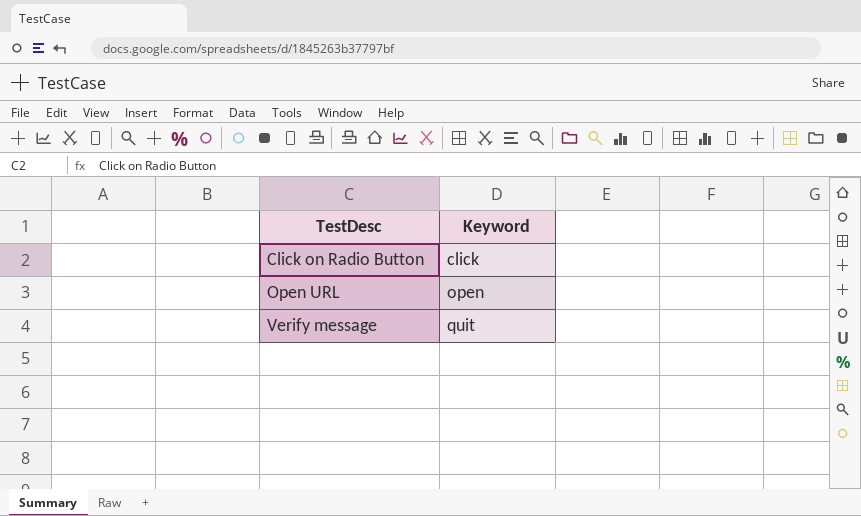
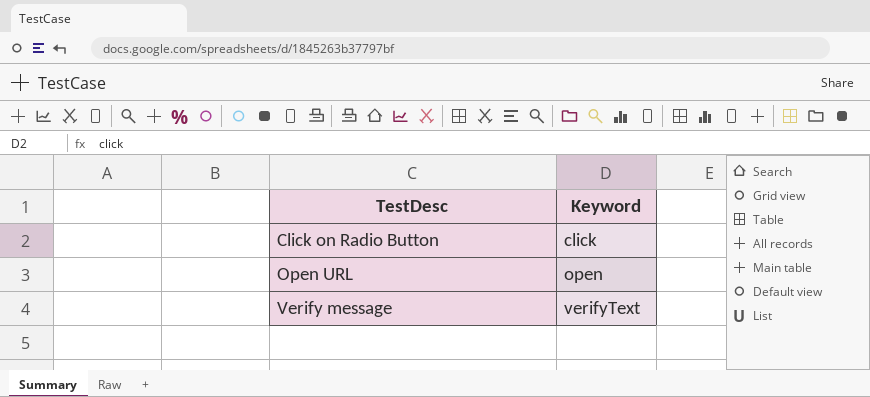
Verify message | Keyword: quit -> verifyText

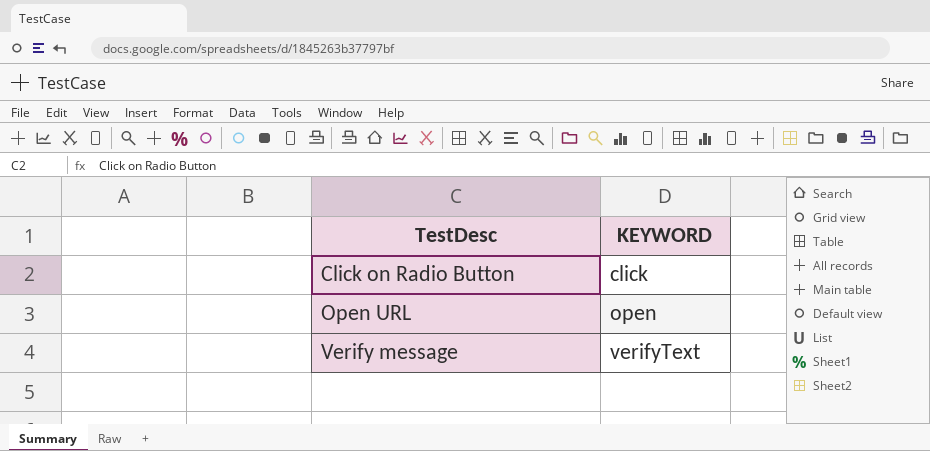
column name: Keyword -> KEYWORD

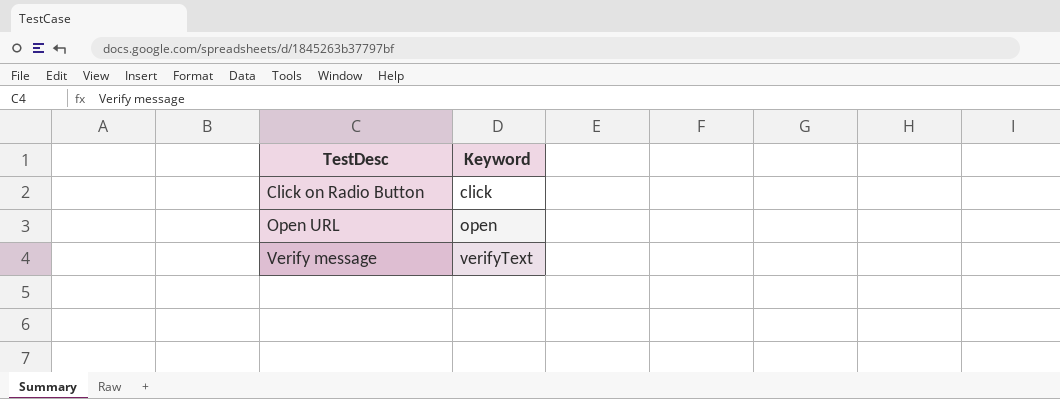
column name: KEYWORD -> Keyword

